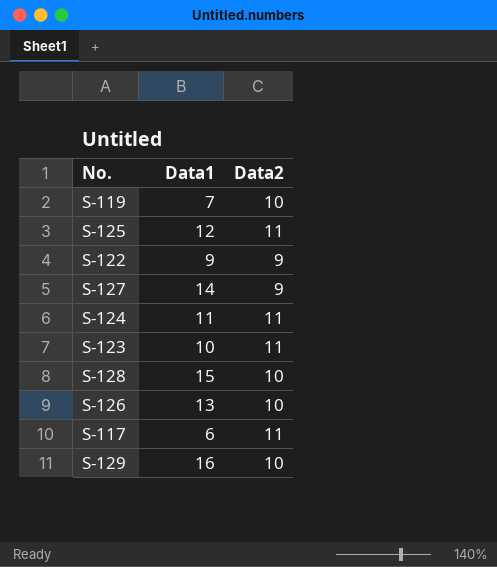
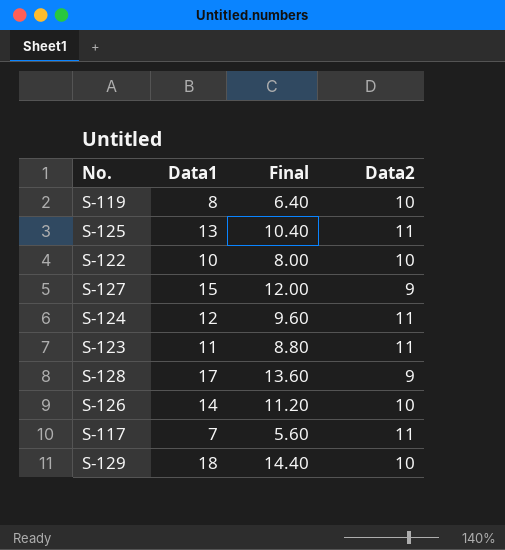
column Final | formula: none -> [Data1] * 0.8
S-119 | Data1: 7 -> 8
S-125 | Data1: 12 -> 13
S-122 | Data1: 9 -> 10
S-122 | Data2: 9 -> 10
S-127 | Data1: 14 -> 15
S-124 | Data1: 11 -> 12
S-123 | Data1: 10 -> 11
S-128 | Data1: 15 -> 17
S-128 | Data2: 10 -> 9
S-126 | Data1: 13 -> 14
S-117 | Data1: 6 -> 7
S-129 | Data1: 16 -> 18

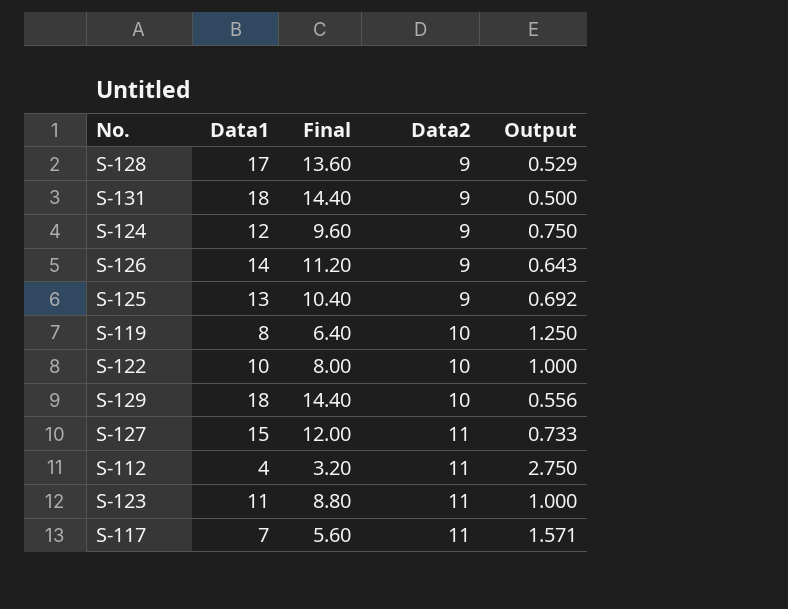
row order: none -> Data2 ascending
column Output | formula: none -> [Data2] / [Data1]
row S-131: none -> 18 | 14.40 | 9 | 0.500
S-124 | Data2: 11 -> 9
S-126 | Data2: 10 -> 9
S-125 | Data2: 11 -> 9
S-127 | Data2: 9 -> 11
row S-112: none -> 4 | 3.20 | 11 | 2.750

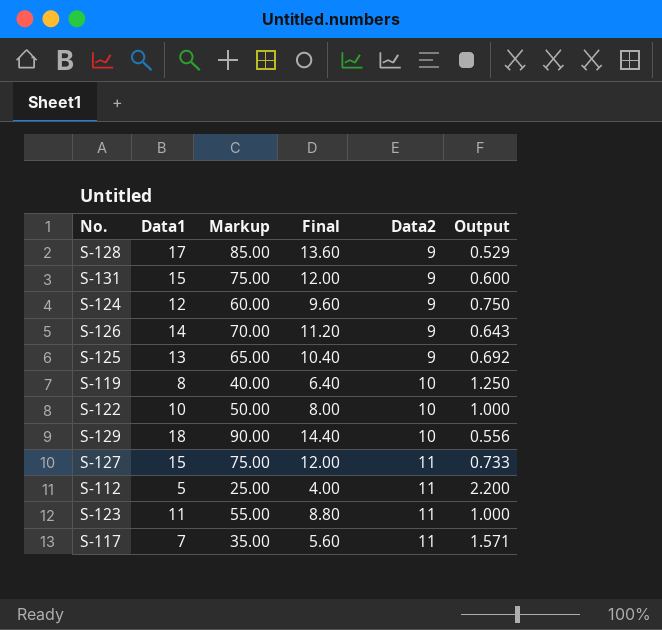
column Markup | formula: none -> [Data1] * 5
S-131 | Data1: 18 -> 15
S-131 | Final: 14.40 -> 12.00
S-131 | Output: 0.500 -> 0.600
S-112 | Data1: 4 -> 5
S-112 | Final: 3.20 -> 4.00
S-112 | Output: 2.750 -> 2.200

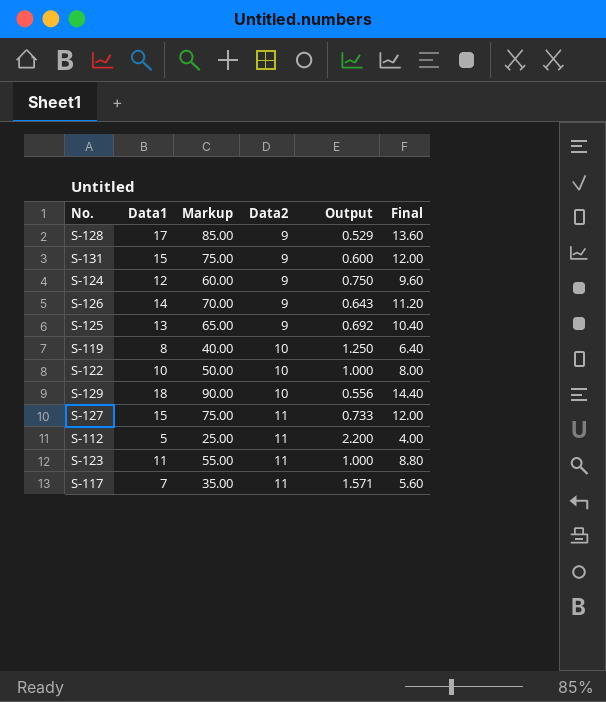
column Final | position: 4 -> 6

